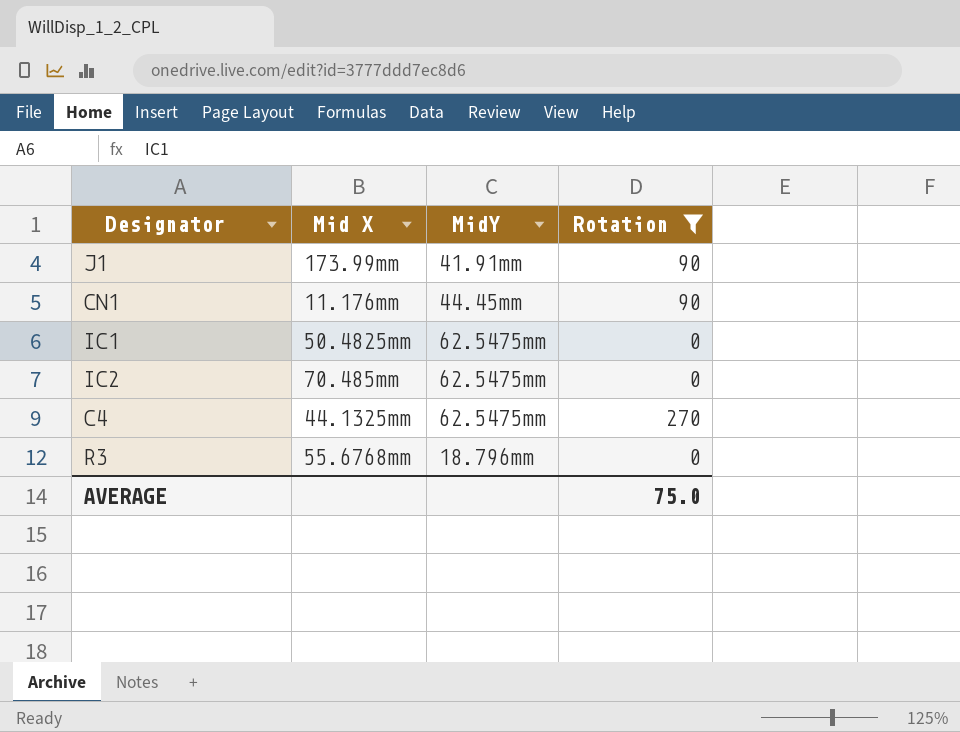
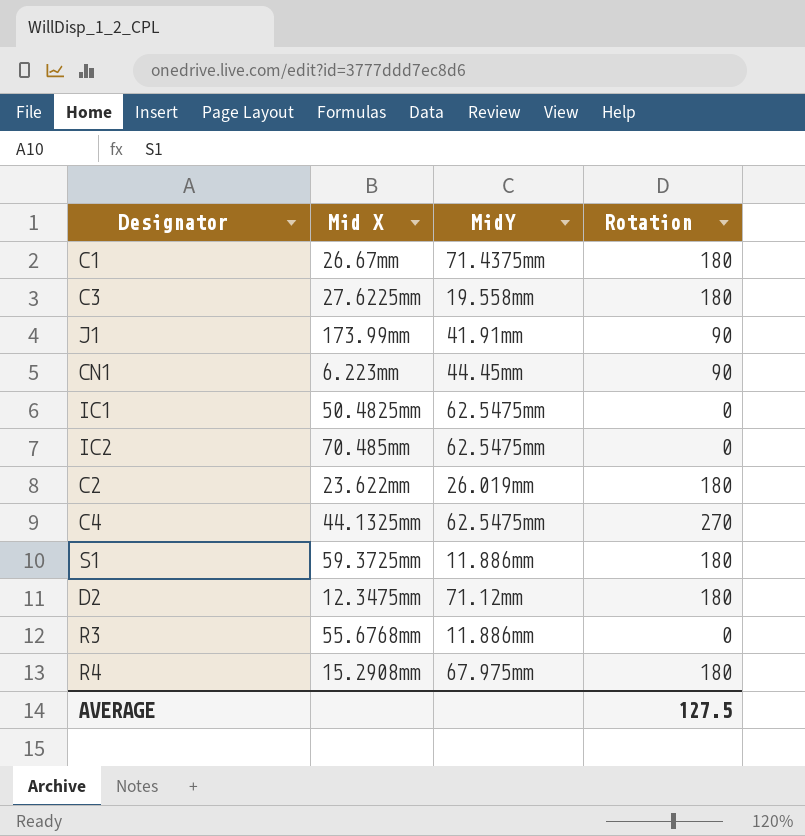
filter: Rotation != 180 -> none
CN1 | Mid X: 11.176mm -> 6.223mm
R3 | MidY: 18.796mm -> 11.886mm
AVERAGE | Rotation: 75.0 -> 127.5

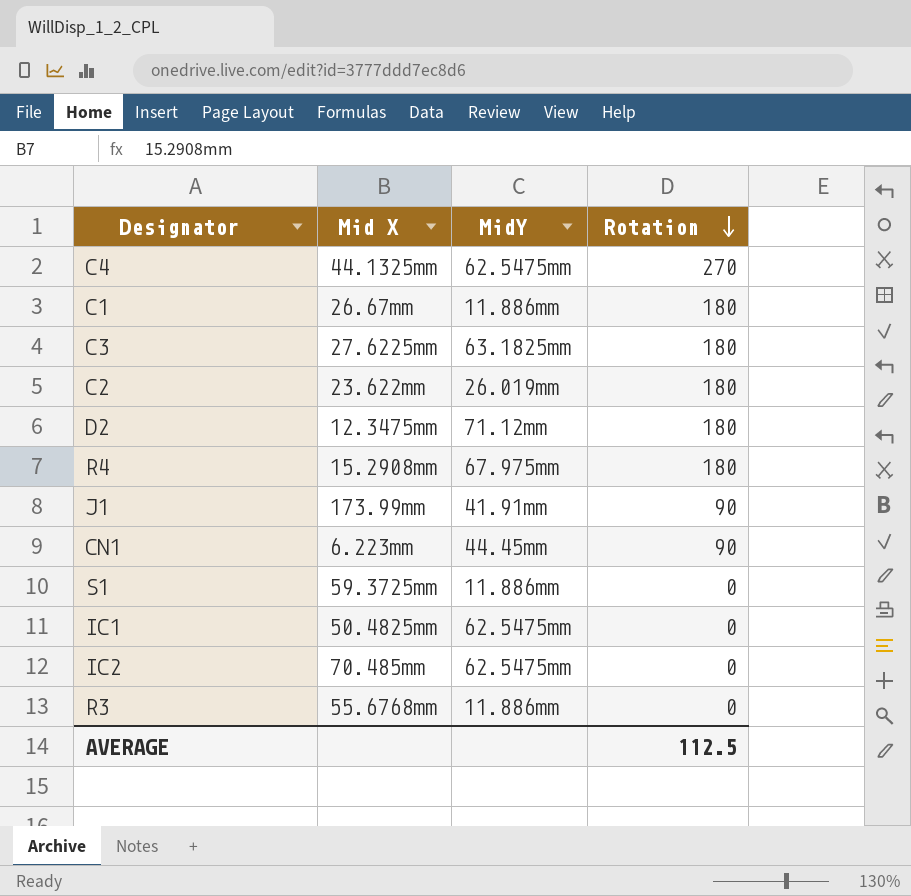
row order: none -> Rotation descending
C1 | MidY: 71.4375mm -> 11.886mm
C3 | MidY: 19.558mm -> 63.1825mm
S1 | Rotation: 180 -> 0
AVERAGE | Rotation: 127.5 -> 112.5

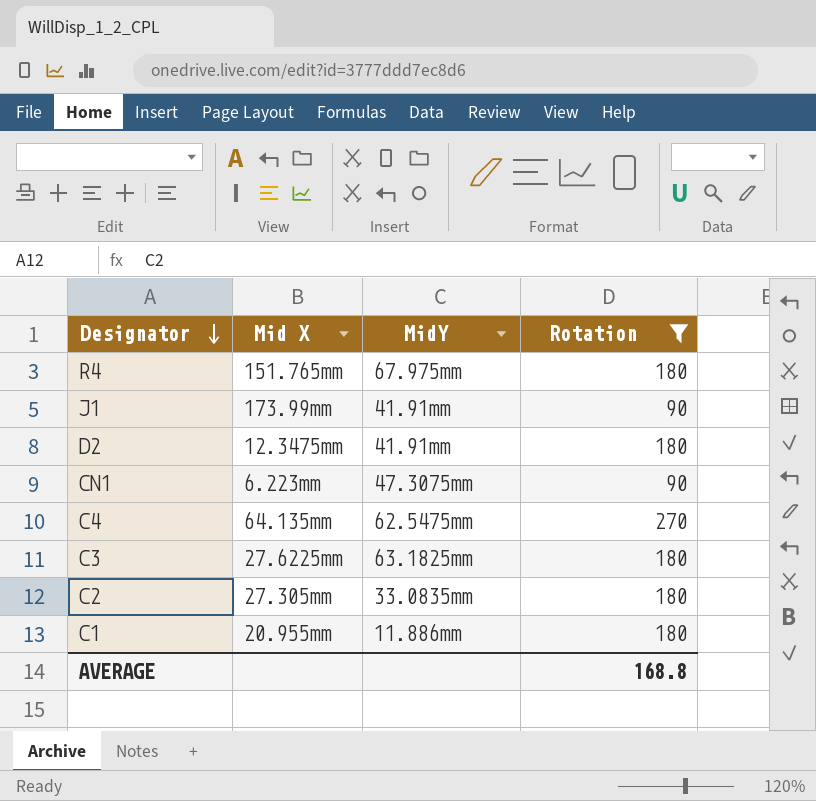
filter: none -> Rotation != 0
row order: Rotation descending -> Designator descending
R4 | Mid X: 15.2908mm -> 151.765mm
D2 | MidY: 71.12mm -> 41.91mm
CN1 | MidY: 44.45mm -> 47.3075mm
C4 | Mid X: 44.1325mm -> 64.135mm
C2 | Mid X: 23.622mm -> 27.305mm
C2 | MidY: 26.019mm -> 33.0835mm
C1 | Mid X: 26.67mm -> 20.955mm
AVERAGE | Rotation: 112.5 -> 168.8

